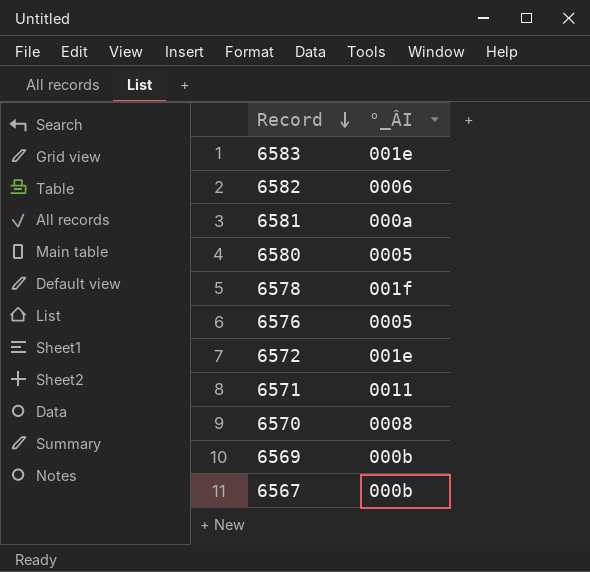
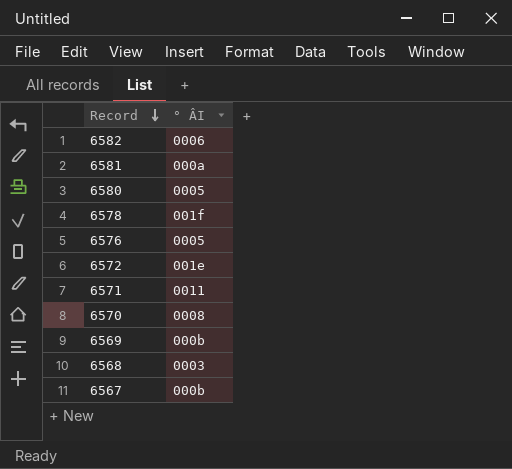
column name: °_ÂI -> ° ÂI
row 6583: 001e -> none
row 6568: none -> 0003

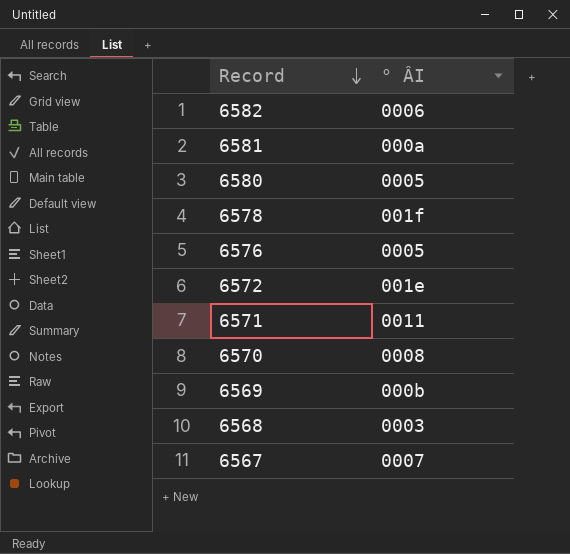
6567 | ° ÂI: 000b -> 0007

